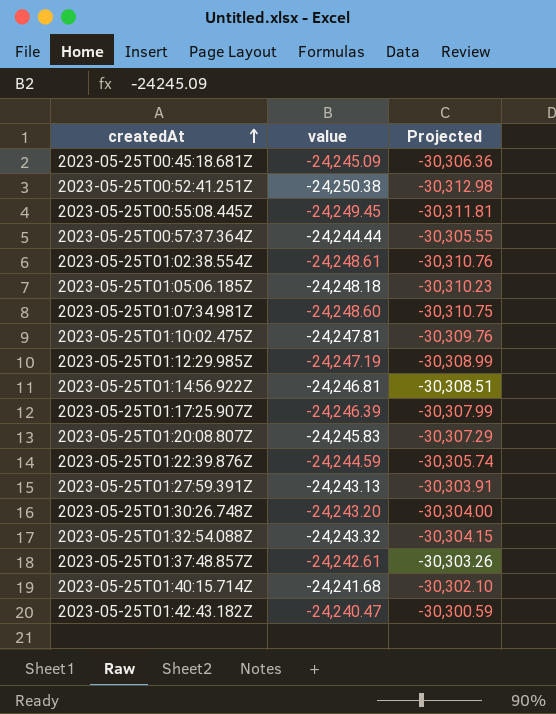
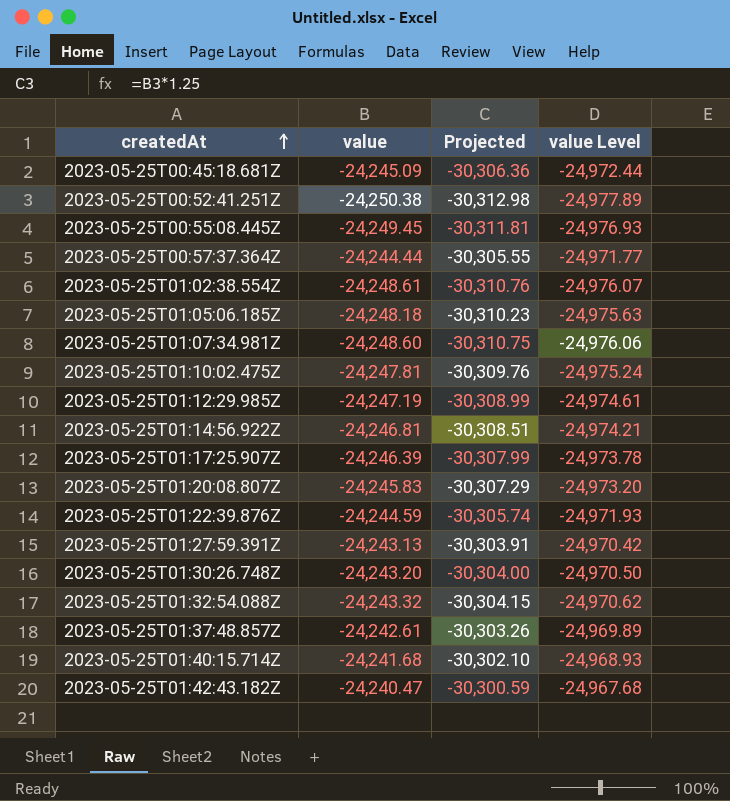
column value Level | formula: none -> [value] * 1.03

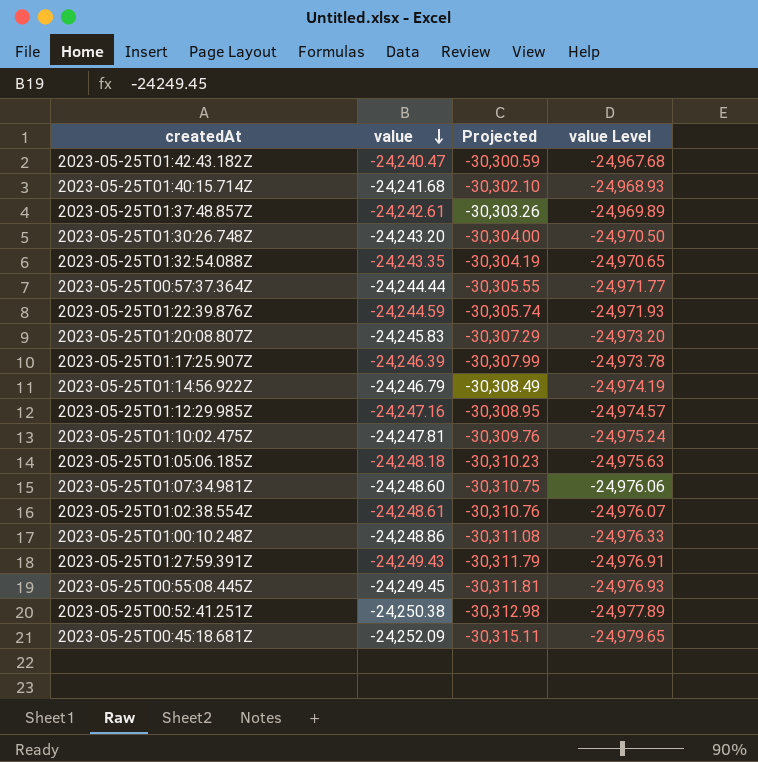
row order: createdAt ascending -> value descending
2023-05-25T01:32:54.088Z | value: -24,243.32 -> -24,243.35
2023-05-25T01:32:54.088Z | Projected: -30,304.15 -> -30,304.19
2023-05-25T01:32:54.088Z | value Level: -24,970.62 -> -24,970.65
2023-05-25T01:14:56.922Z | value: -24,246.81 -> -24,246.79
2023-05-25T01:14:56.922Z | Projected: -30,308.51 -> -30,308.49
2023-05-25T01:14:56.922Z | value Level: -24,974.21 -> -24,974.19
2023-05-25T01:12:29.985Z | value: -24,247.19 -> -24,247.16
2023-05-25T01:12:29.985Z | Projected: -30,308.99 -> -30,308.95
2023-05-25T01:12:29.985Z | value Level: -24,974.61 -> -24,974.57
row 2023-05-25T01:00:10.248Z: none -> -24,248.86 | -30,311.08 | -24,976.33
2023-05-25T01:27:59.391Z | value: -24,243.13 -> -24,249.43
2023-05-25T01:27:59.391Z | Projected: -30,303.91 -> -30,311.79
2023-05-25T01:27:59.391Z | value Level: -24,970.42 -> -24,976.91
2023-05-25T00:45:18.681Z | value: -24,245.09 -> -24,252.09
2023-05-25T00:45:18.681Z | Projected: -30,306.36 -> -30,315.11
2023-05-25T00:45:18.681Z | value Level: -24,972.44 -> -24,979.65

